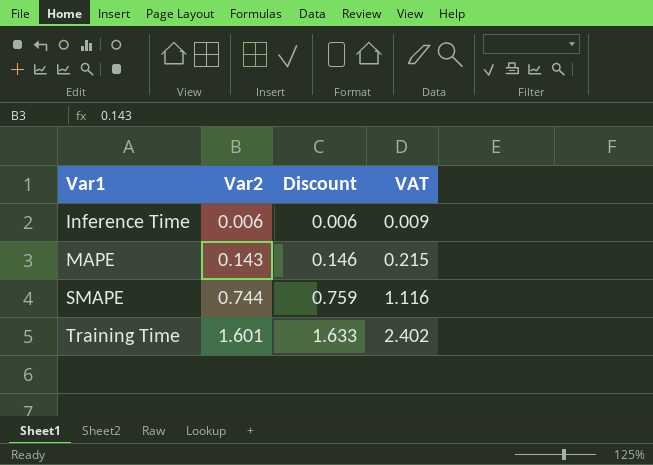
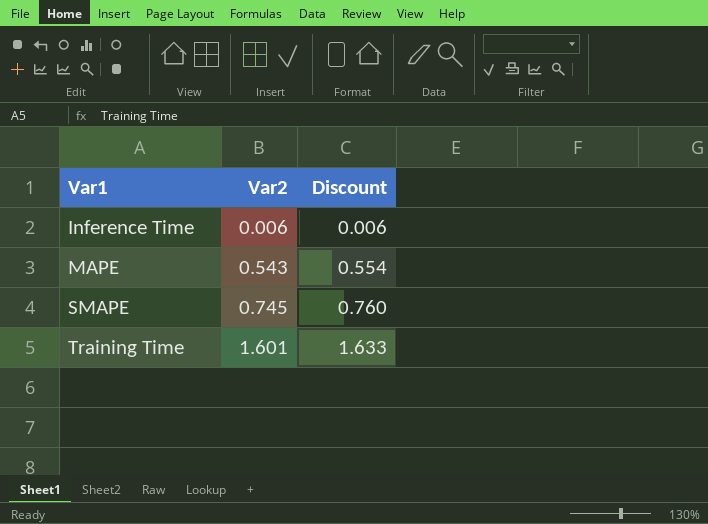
column VAT | formula: [Var2] * 1.5 -> none
MAPE | Var2: 0.143 -> 0.543
MAPE | Discount: 0.146 -> 0.554
SMAPE | Var2: 0.744 -> 0.745
SMAPE | Discount: 0.759 -> 0.760

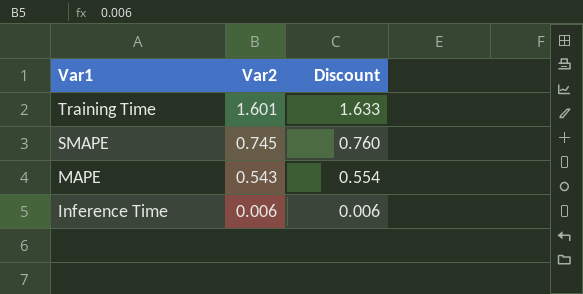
row order: Var1 ascending -> Var1 descending

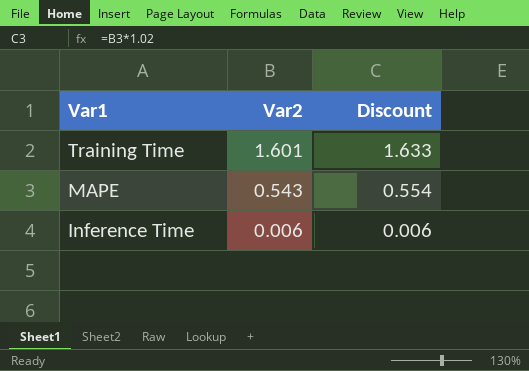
row SMAPE: 0.745 | 0.760 -> none

